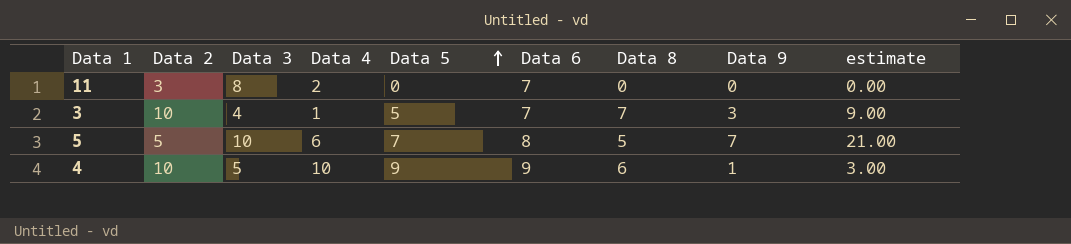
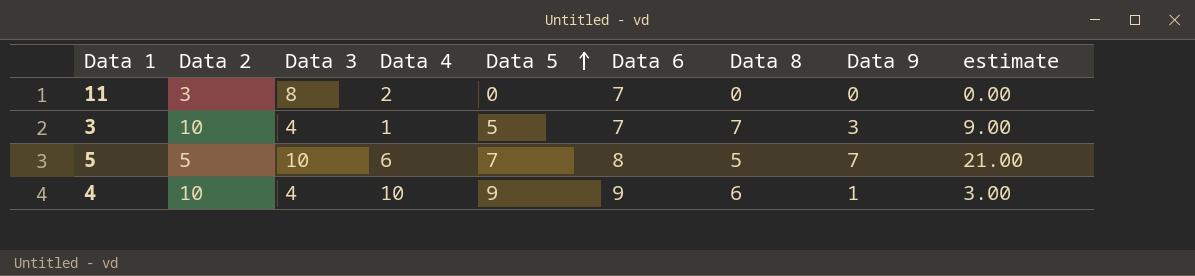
4 | Data 3: 5 -> 4

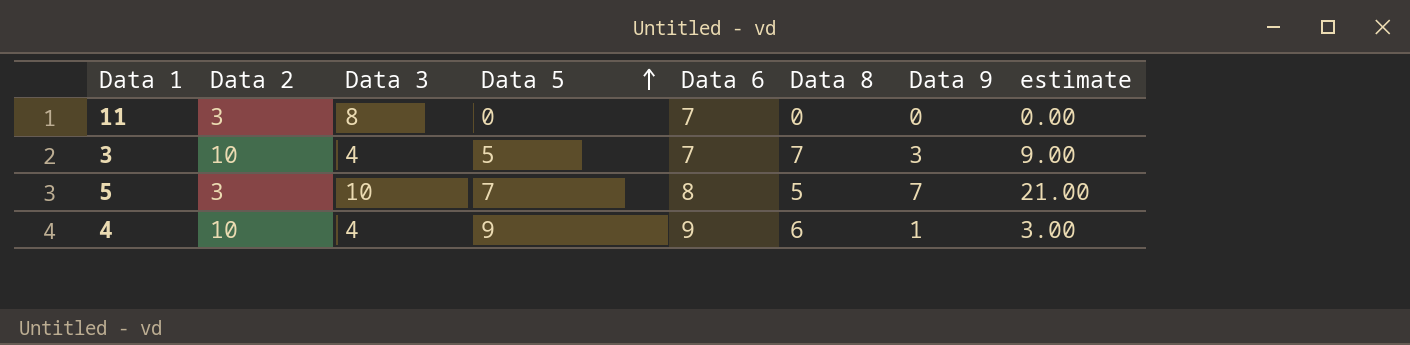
column Data 4 | position: 4 -> none
5 | Data 2: 5 -> 3

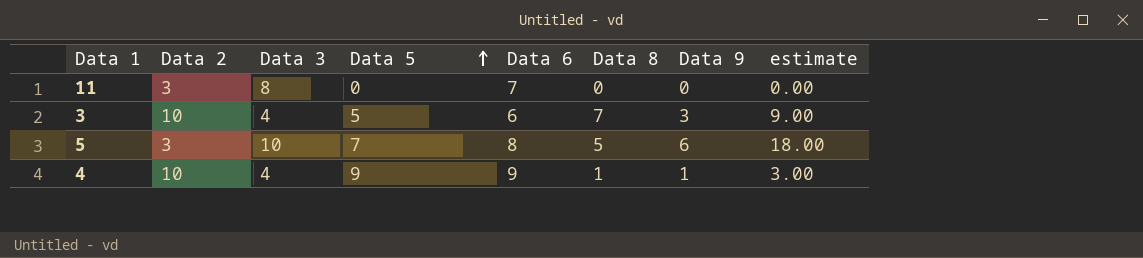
3 | Data 6: 7 -> 6
5 | Data 9: 7 -> 6
5 | estimate: 21.00 -> 18.00
4 | Data 8: 6 -> 1

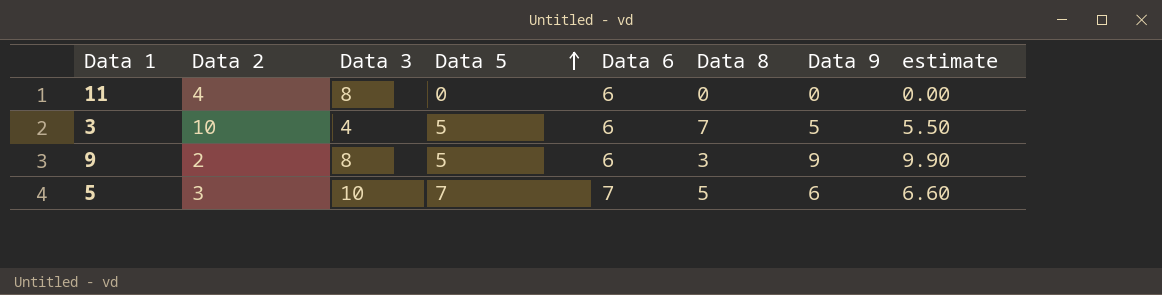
column estimate | formula: [Data 9] * 3 -> [Data 9] * 1.1
row 4: 10 | 4 | 9 | 9 | 1 | 1 | 3.00 -> none
11 | Data 2: 3 -> 4
11 | Data 6: 7 -> 6
3 | Data 9: 3 -> 5
row 9: none -> 2 | 8 | 5 | 6 | 3 | 9 | 9.90
5 | Data 6: 8 -> 7

